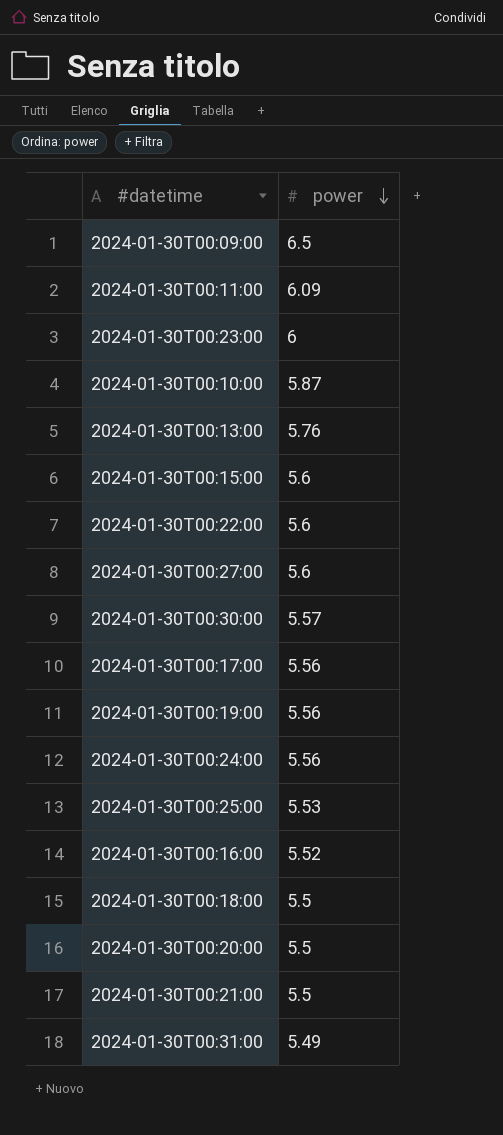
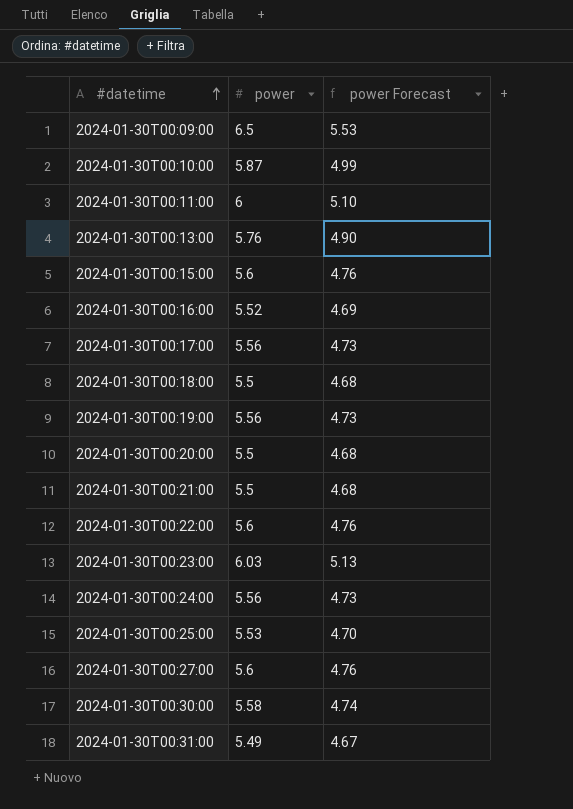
row order: power descending -> #datetime ascending
column power Forecast | formula: none -> [power] * 0.85
2024-01-30T00:11:00 | power: 6.09 -> 6
2024-01-30T00:23:00 | power: 6 -> 6.03
2024-01-30T00:30:00 | power: 5.57 -> 5.58

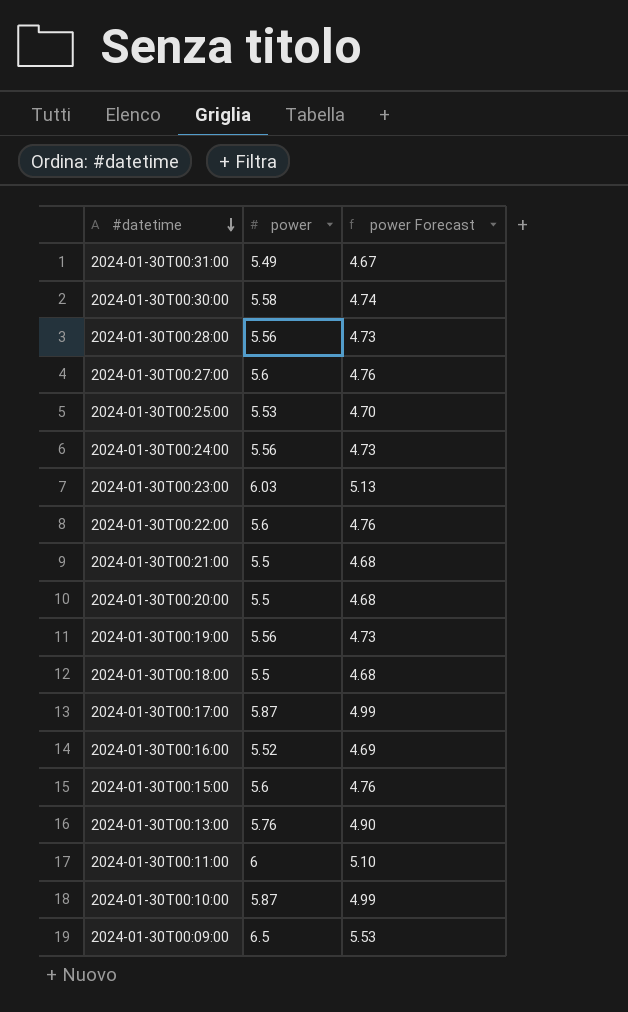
row order: #datetime ascending -> #datetime descending
row 2024-01-30T00:28:00: none -> 5.56 | 4.73
2024-01-30T00:17:00 | power: 5.56 -> 5.87
2024-01-30T00:17:00 | power Forecast: 4.73 -> 4.99

